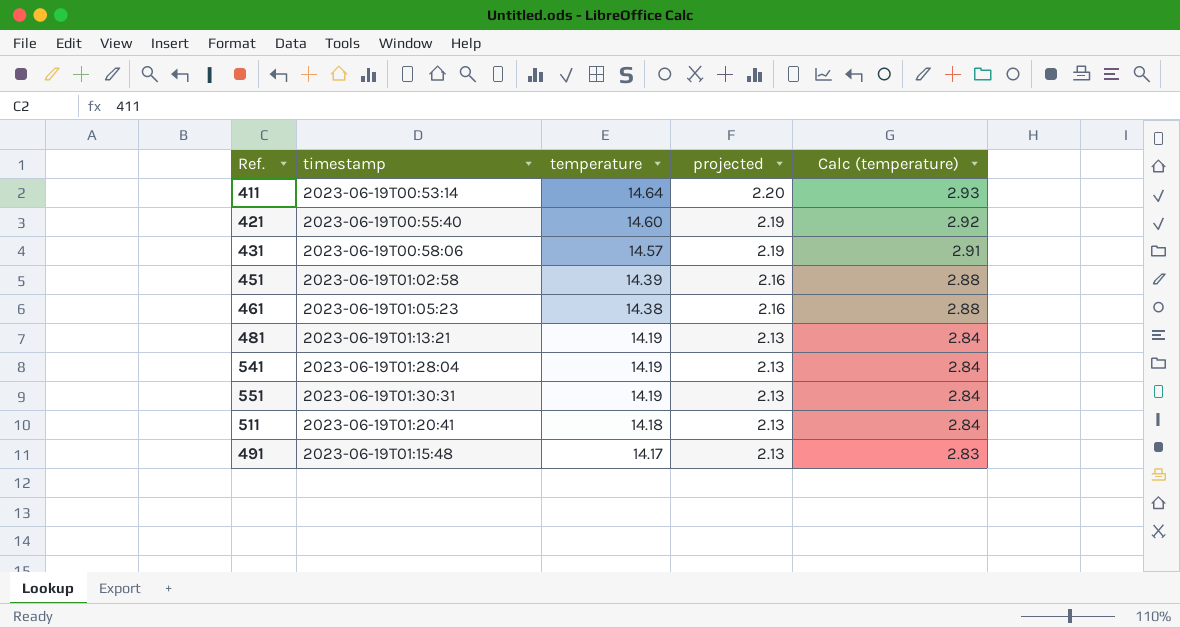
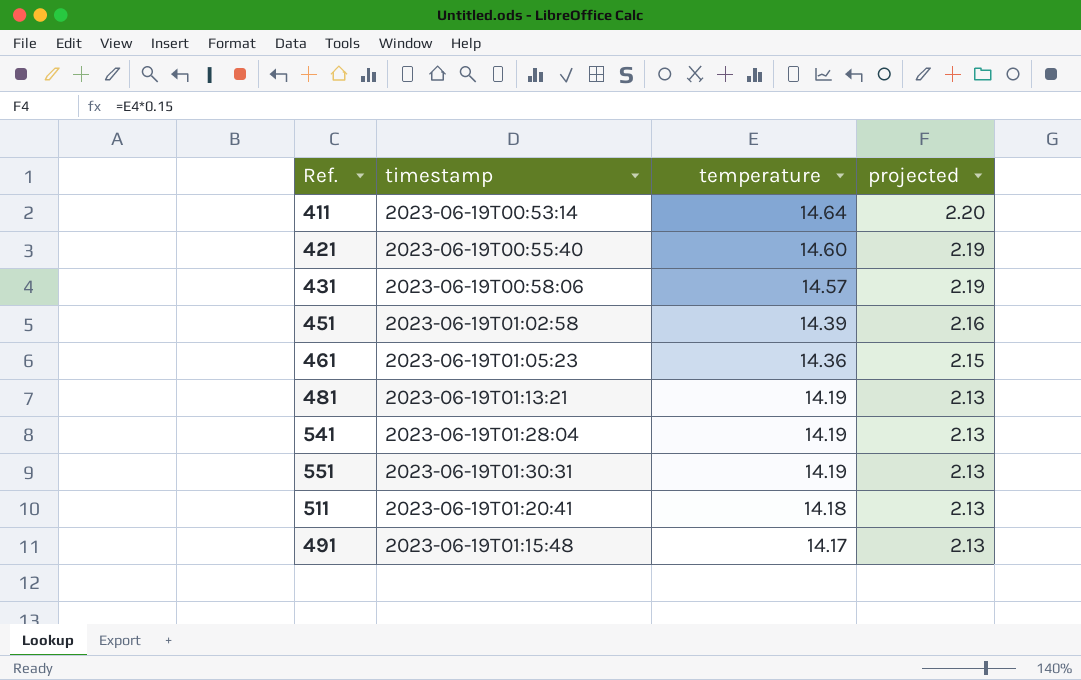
column Calc (temperature) | formula: [temperature] * 0.2 -> none
461 | temperature: 14.38 -> 14.36
461 | projected: 2.16 -> 2.15

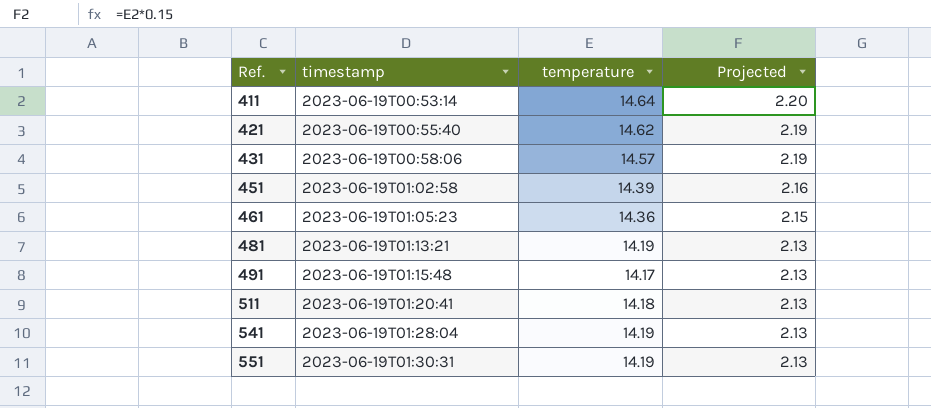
row order: temperature descending -> Ref. ascending
column name: projected -> Projected
421 | temperature: 14.60 -> 14.62

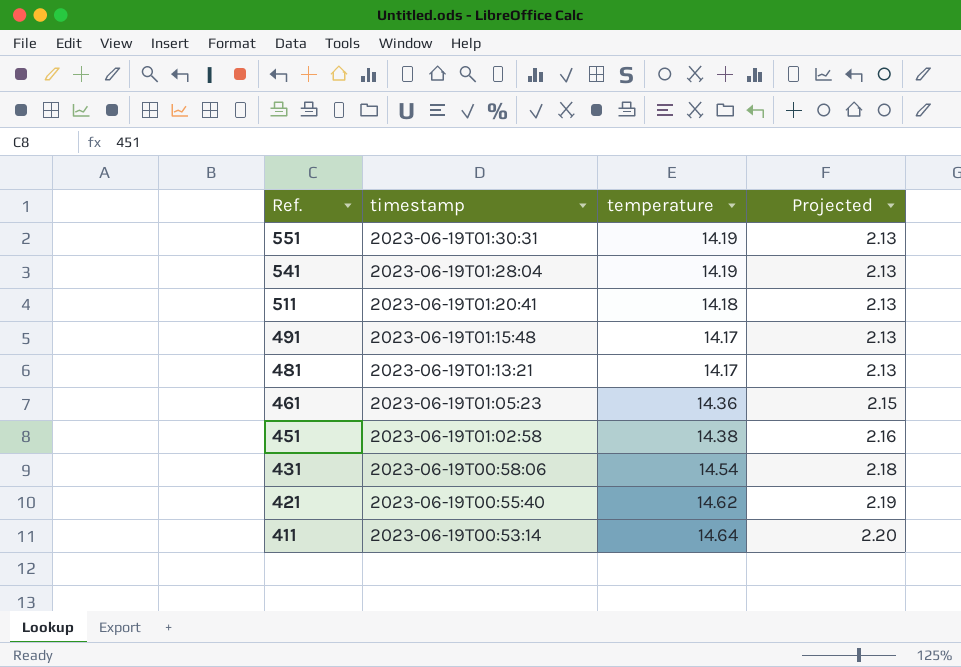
row order: Ref. ascending -> Ref. descending
481 | temperature: 14.19 -> 14.17
451 | temperature: 14.39 -> 14.38
431 | temperature: 14.57 -> 14.54
431 | Projected: 2.19 -> 2.18

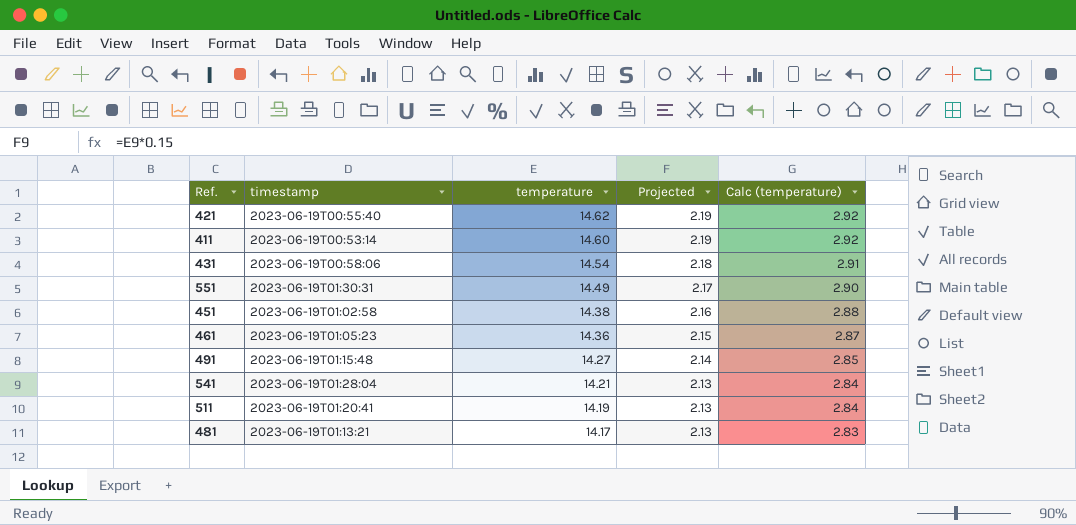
row order: Ref. descending -> temperature descending
column Calc (temperature) | formula: none -> [temperature] * 0.2
411 | temperature: 14.64 -> 14.60
411 | Projected: 2.20 -> 2.19
551 | temperature: 14.19 -> 14.49
551 | Projected: 2.13 -> 2.17
491 | temperature: 14.17 -> 14.27
491 | Projected: 2.13 -> 2.14
541 | temperature: 14.19 -> 14.21
511 | temperature: 14.18 -> 14.19

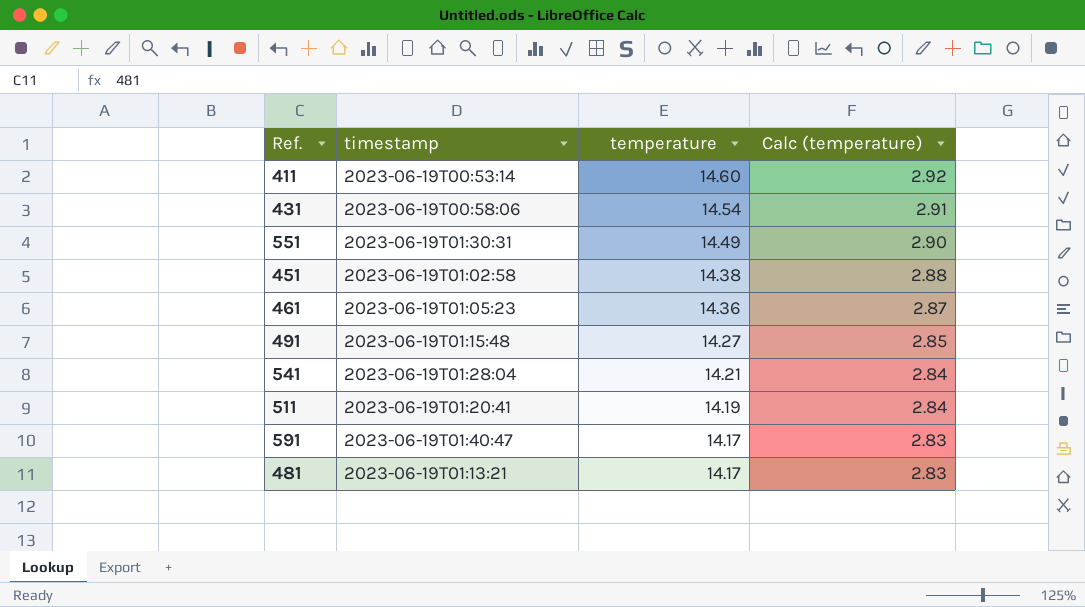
column Projected | formula: [temperature] * 0.15 -> none
row 421: 2023-06-19T00:55:40 | 14.62 | 2.19 | 2.92 -> none
row 591: none -> 2023-06-19T01:40:47 | 14.17 | 2.83

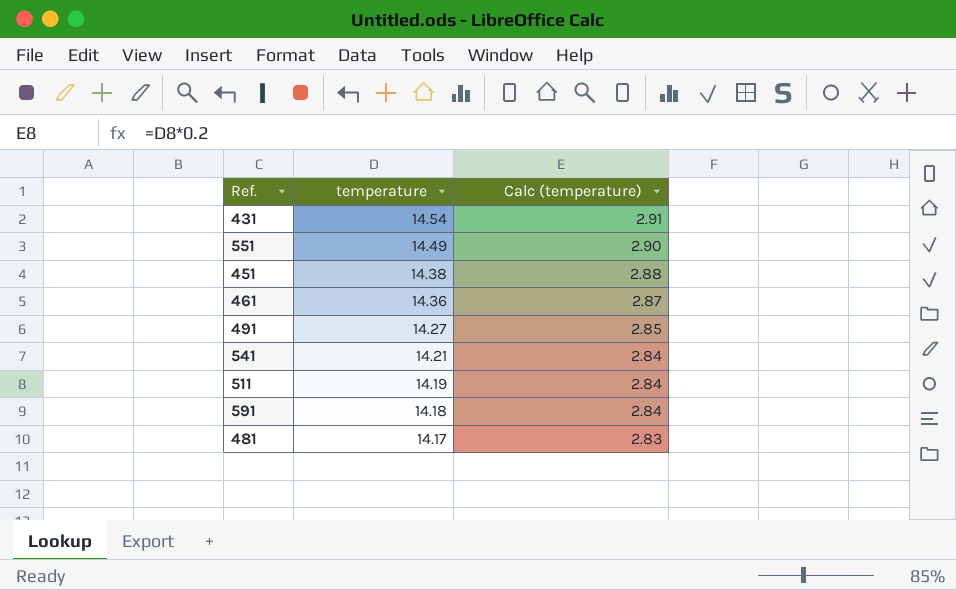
column timestamp | position: 2 -> none
row 411: 2023-06-19T00:53:14 | 14.60 | 2.92 -> none
591 | temperature: 14.17 -> 14.18
591 | Calc (temperature): 2.83 -> 2.84

